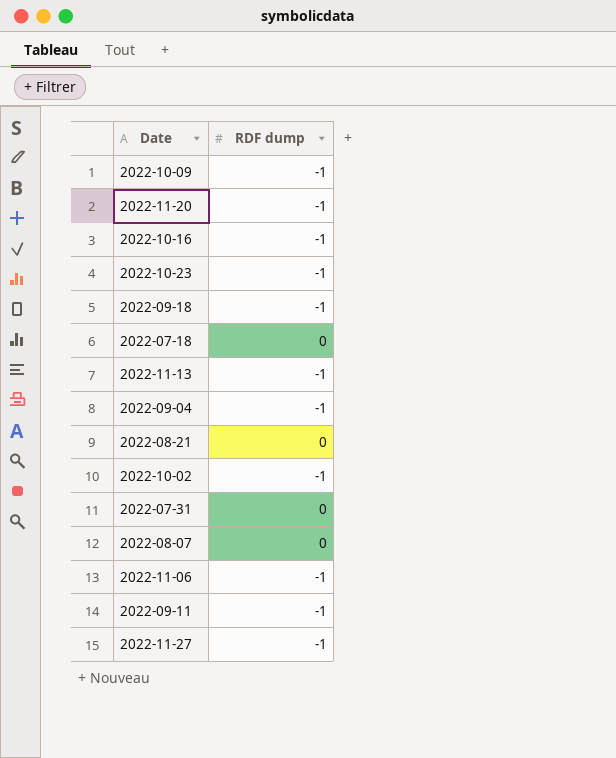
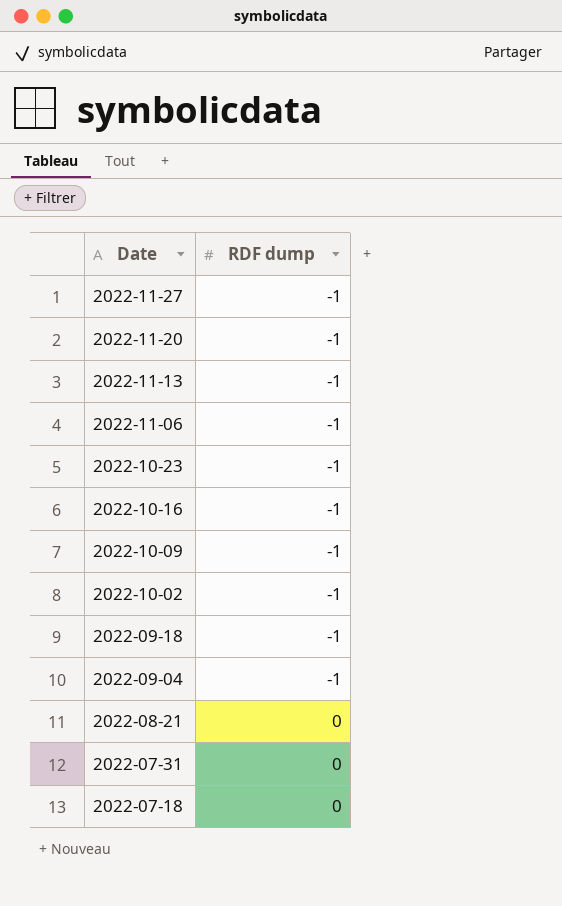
row order: none -> Date descending
row 2022-08-07: 0 -> none
row 2022-09-11: -1 -> none

